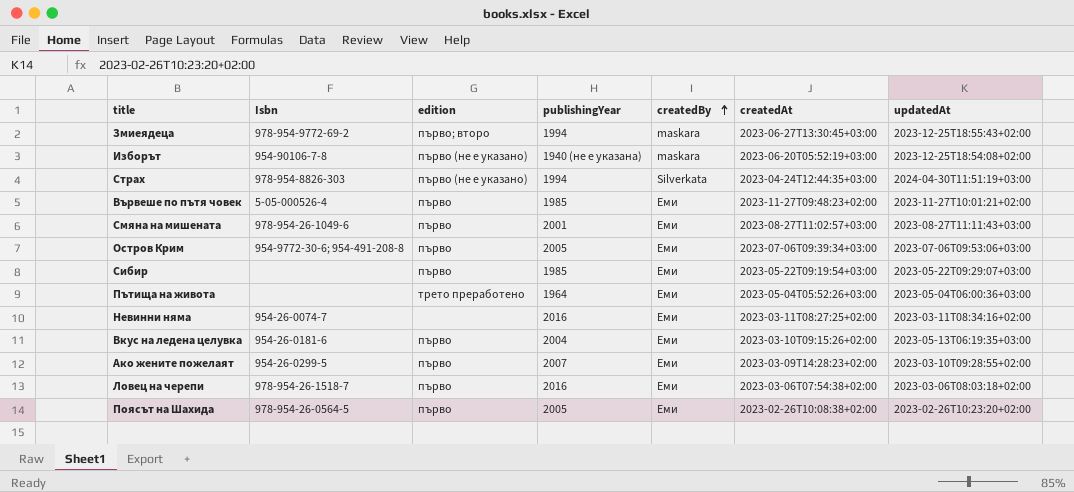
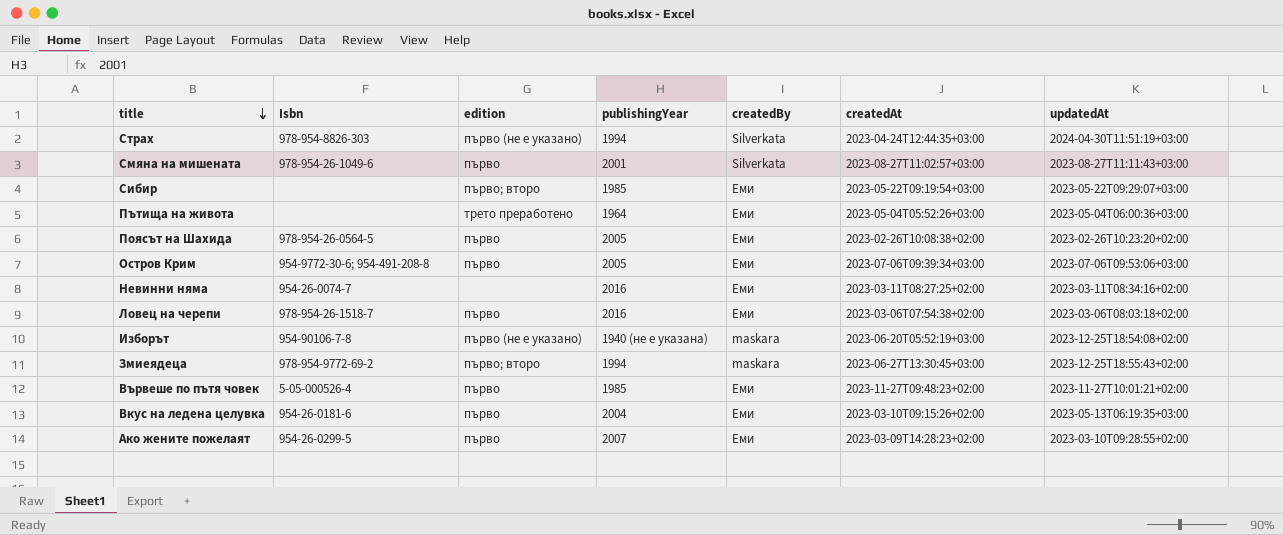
row order: createdBy ascending -> title descending
Смяна на мишената | createdBy: Еми -> Silverkata
Сибир | edition: първо -> първо; второ

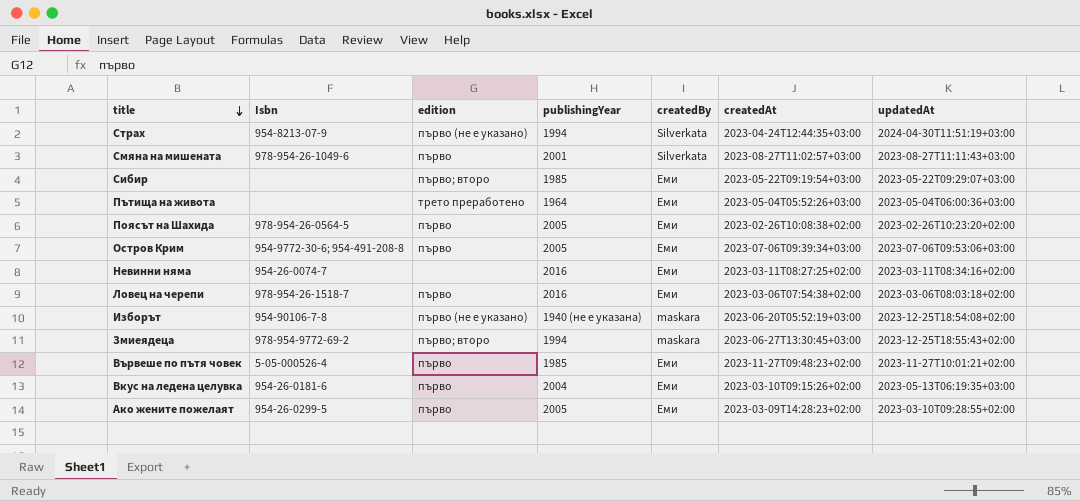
Страх | Isbn: 978-954-8826-303 -> 954-8213-07-9
Ако жените пожелаят | publishingYear: 2007 -> 2005

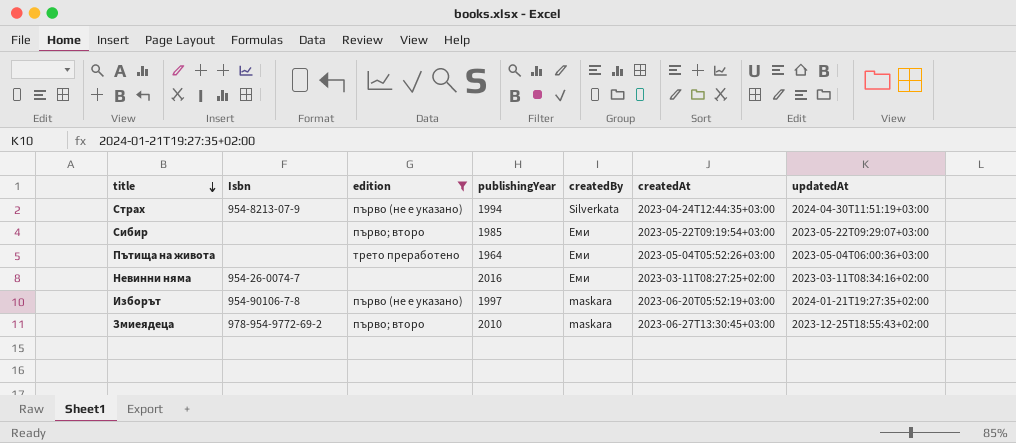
filter: none -> edition != първо
Изборът | publishingYear: 1940 (не е указана) -> 1997
Изборът | updatedAt: 2023-12-25T18:54:08+02:00 -> 2024-01-21T19:27:35+02:00
Змиеядеца | publishingYear: 1994 -> 2010

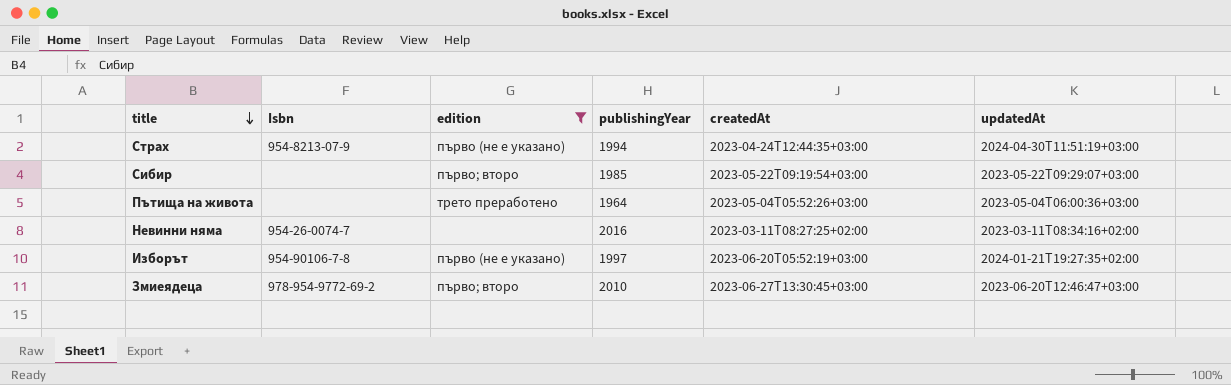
column createdBy | position: 5 -> none
Змиеядеца | updatedAt: 2023-12-25T18:55:43+02:00 -> 2023-06-20T12:46:47+03:00

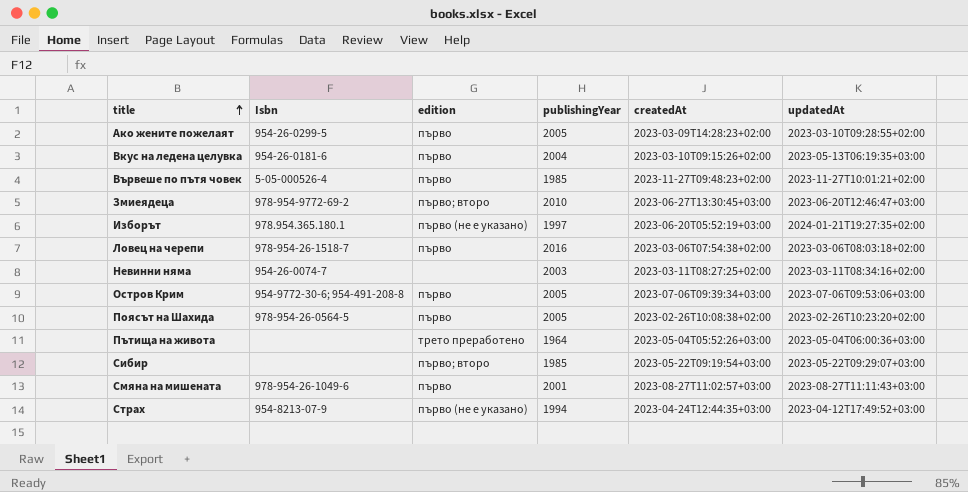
filter: edition != първо -> none
row order: title descending -> title ascending
Изборът | Isbn: 954-90106-7-8 -> 978.954.365.180.1
Невинни няма | publishingYear: 2016 -> 2003
Страх | updatedAt: 2024-04-30T11:51:19+03:00 -> 2023-04-12T17:49:52+03:00

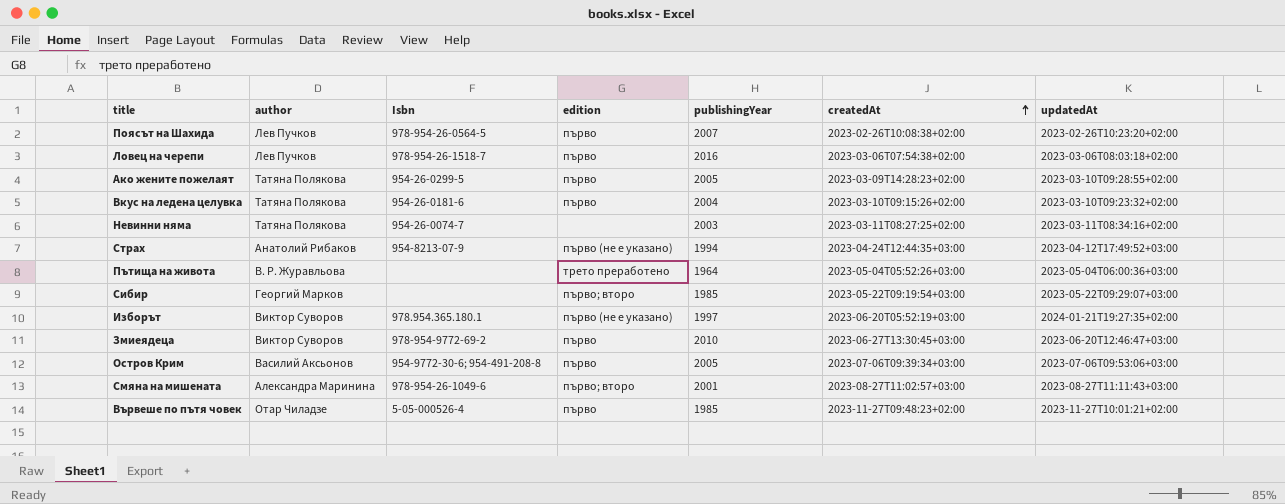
row order: title ascending -> createdAt ascending
column author | position: none -> 2
Поясът на Шахида | publishingYear: 2005 -> 2007
Вкус на ледена целувка | updatedAt: 2023-05-13T06:19:35+03:00 -> 2023-03-10T09:23:32+02:00
Змиеядеца | edition: първо; второ -> първо
Смяна на мишената | edition: първо -> първо; второ

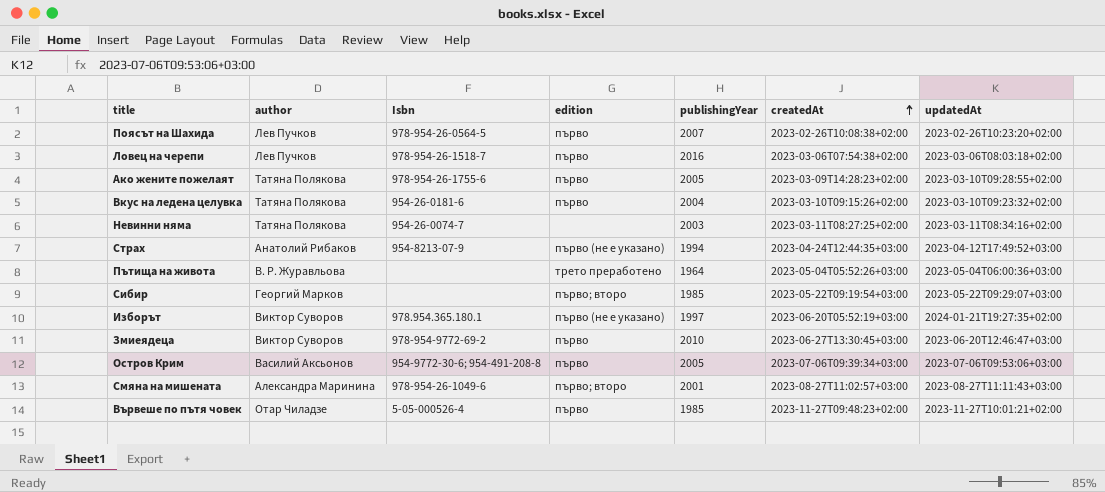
Ако жените пожелаят | Isbn: 954-26-0299-5 -> 978-954-26-1755-6

